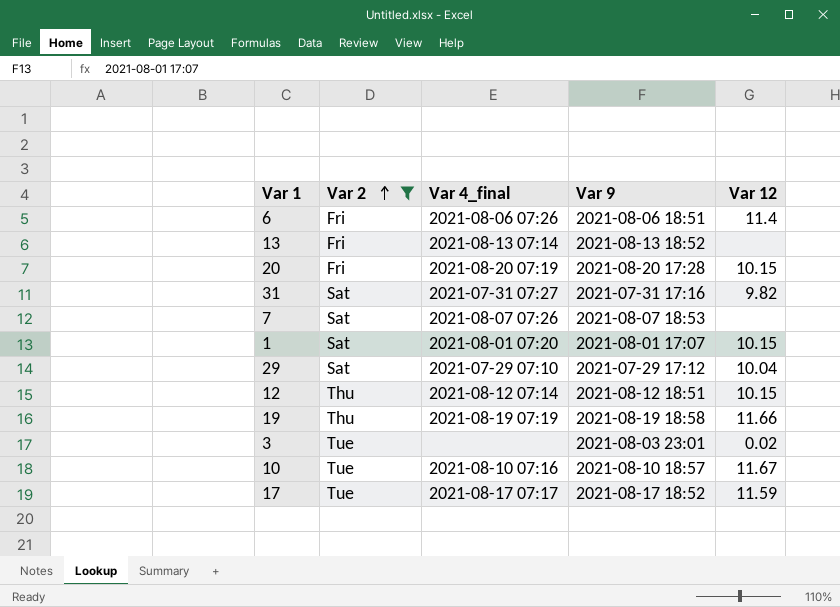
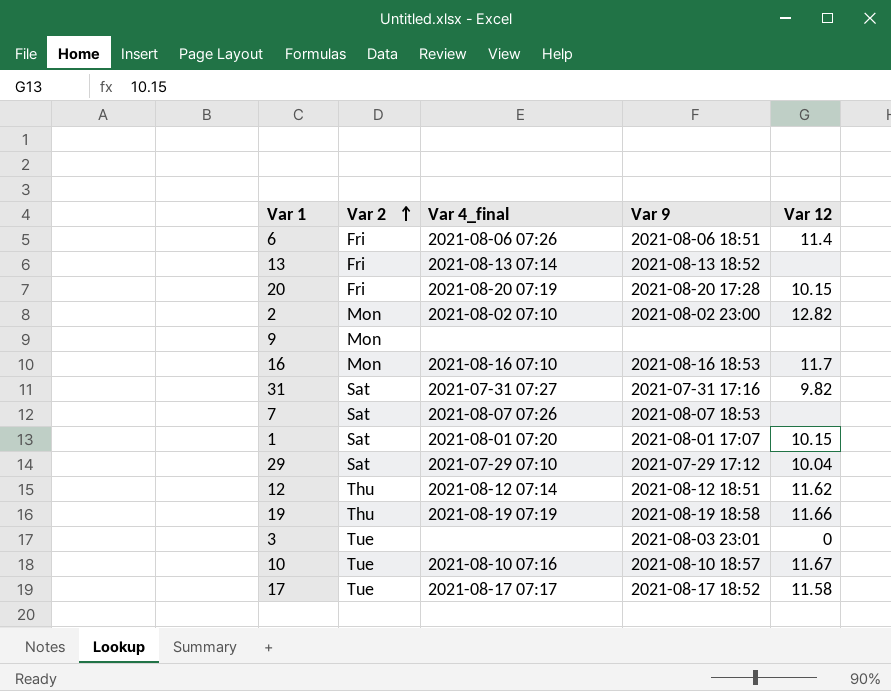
filter: Var 2 != Mon -> none
12 | Var 12: 10.15 -> 11.62
3 | Var 12: 0.02 -> 0
17 | Var 12: 11.59 -> 11.58

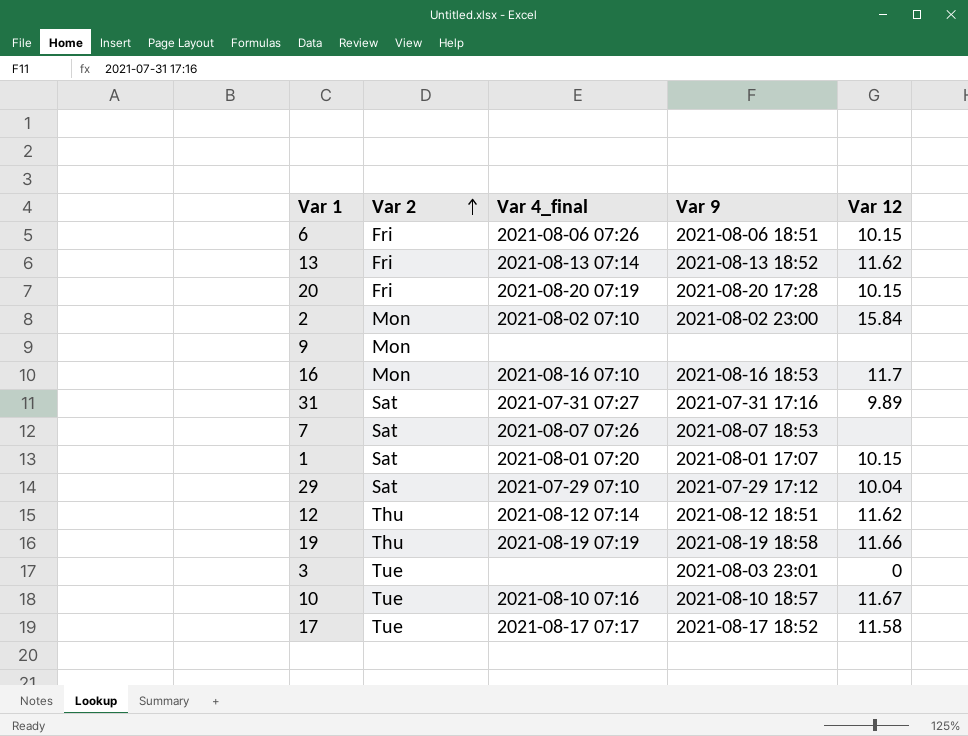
6 | Var 12: 11.4 -> 10.15
13 | Var 12: none -> 11.62
2 | Var 12: 12.82 -> 15.84
31 | Var 12: 9.82 -> 9.89

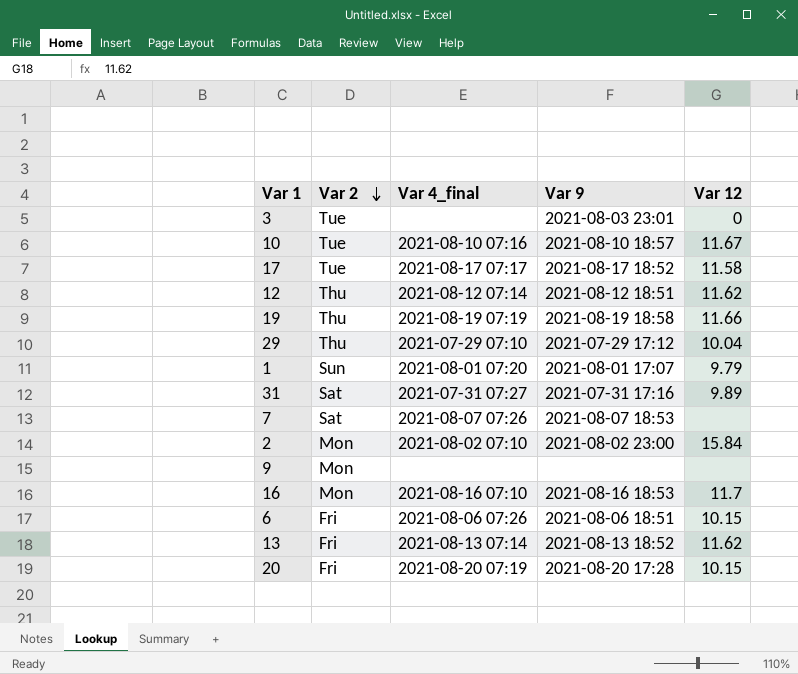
row order: Var 2 ascending -> Var 2 descending
29 | Var 2: Sat -> Thu
1 | Var 2: Sat -> Sun
1 | Var 12: 10.15 -> 9.79

